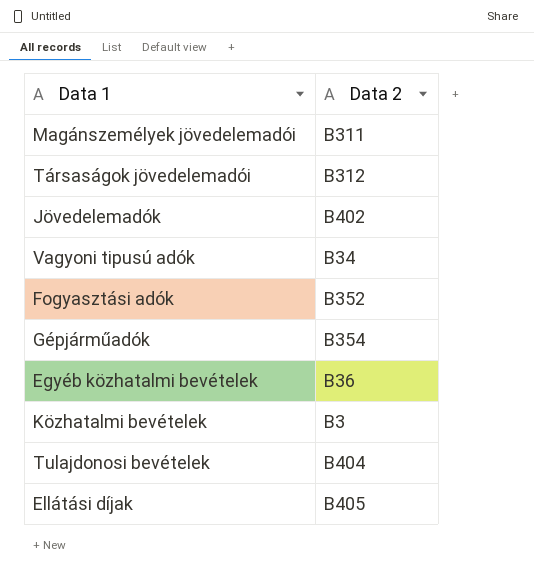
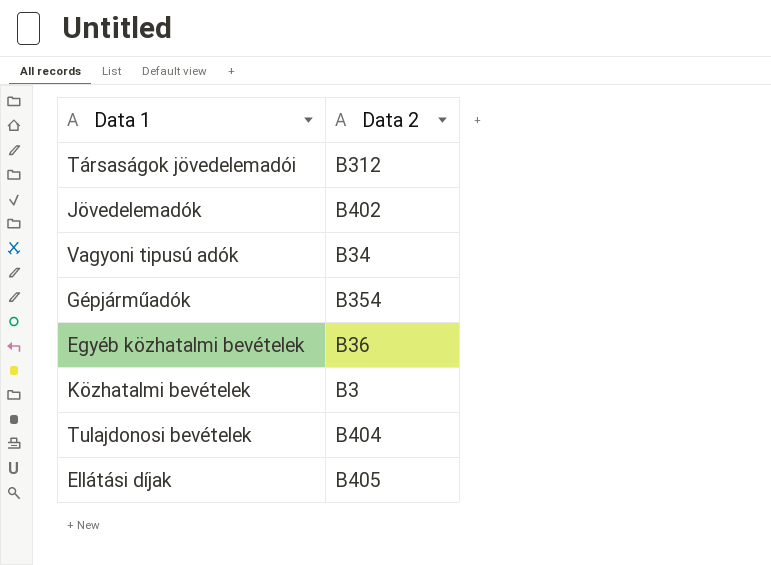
row Magánszemélyek jövedelemadói: B311 -> none
row Fogyasztási adók: B352 -> none

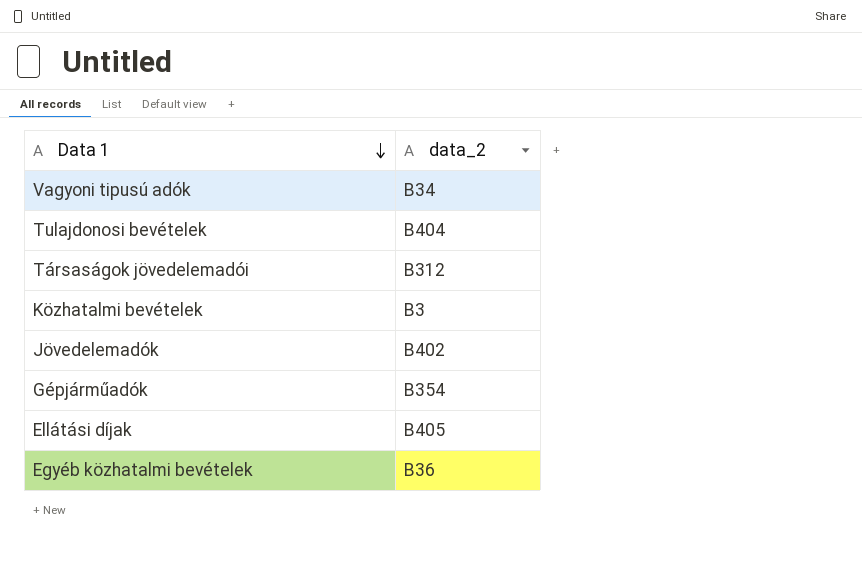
row order: none -> Data 1 descending
column name: Data 2 -> data_2

